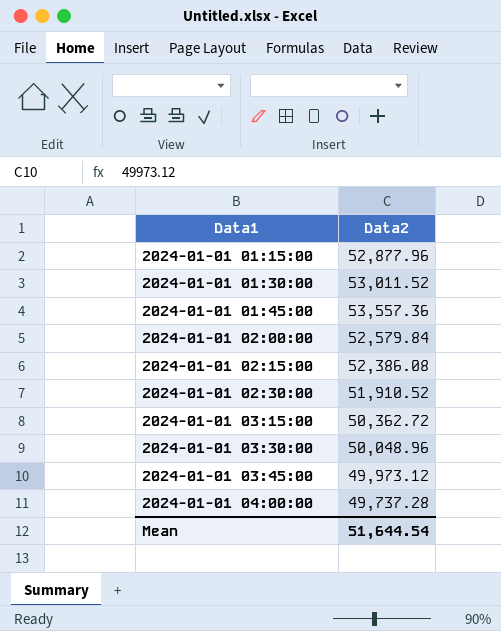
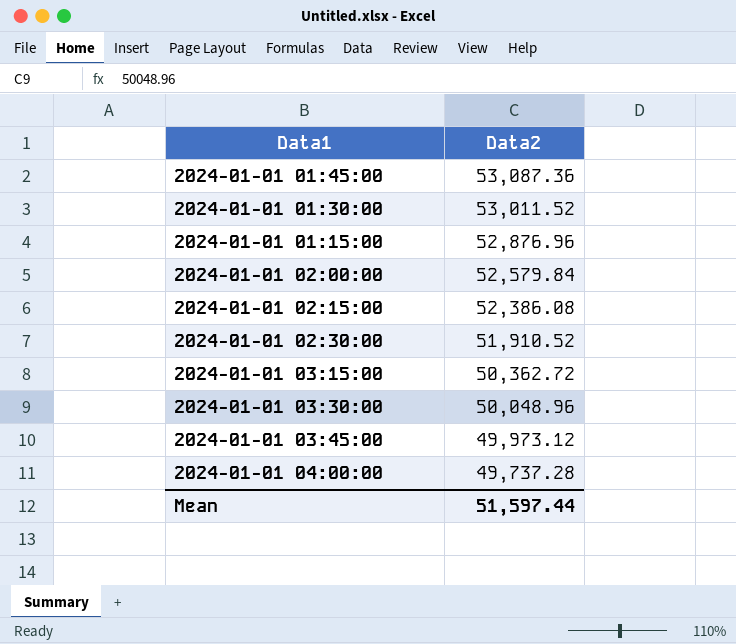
row order: Data1 ascending -> Data2 descending
2024-01-01 01:45:00 | Data2: 53,557.36 -> 53,087.36
2024-01-01 01:15:00 | Data2: 52,877.96 -> 52,876.96
Mean | Data2: 51,644.54 -> 51,597.44

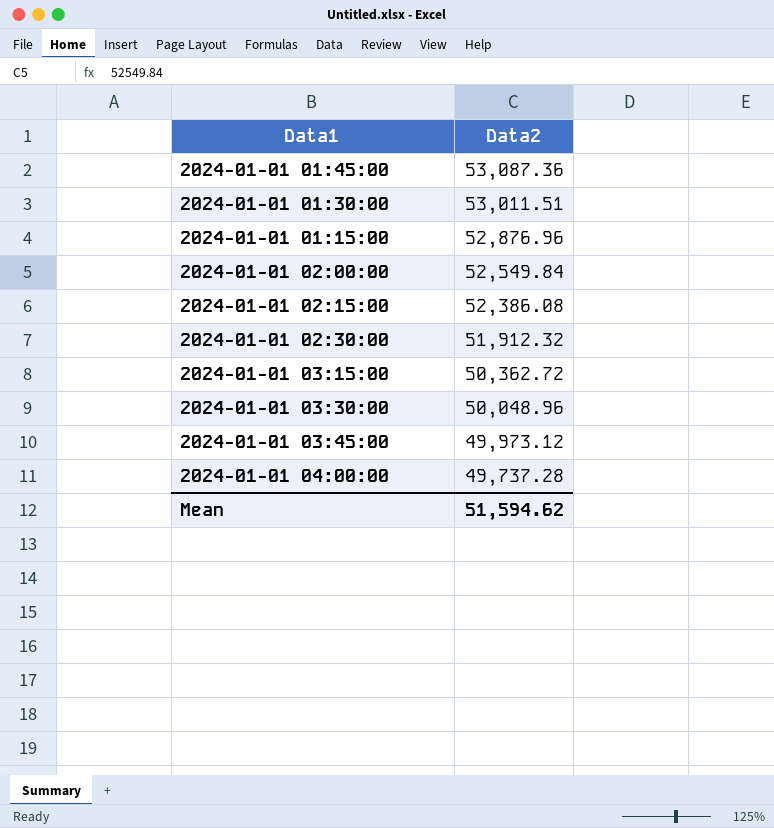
2024-01-01 01:30:00 | Data2: 53,011.52 -> 53,011.51
2024-01-01 02:00:00 | Data2: 52,579.84 -> 52,549.84
2024-01-01 02:30:00 | Data2: 51,910.52 -> 51,912.32
Mean | Data2: 51,597.44 -> 51,594.62

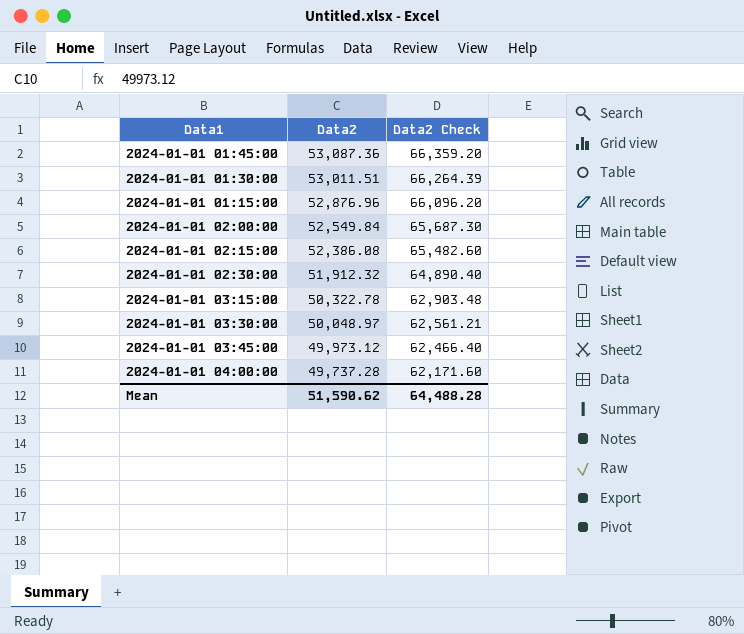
column Data2 Check | formula: none -> [Data2] * 1.25
2024-01-01 03:15:00 | Data2: 50,362.72 -> 50,322.78
2024-01-01 03:30:00 | Data2: 50,048.96 -> 50,048.97
Mean | Data2: 51,594.62 -> 51,590.62

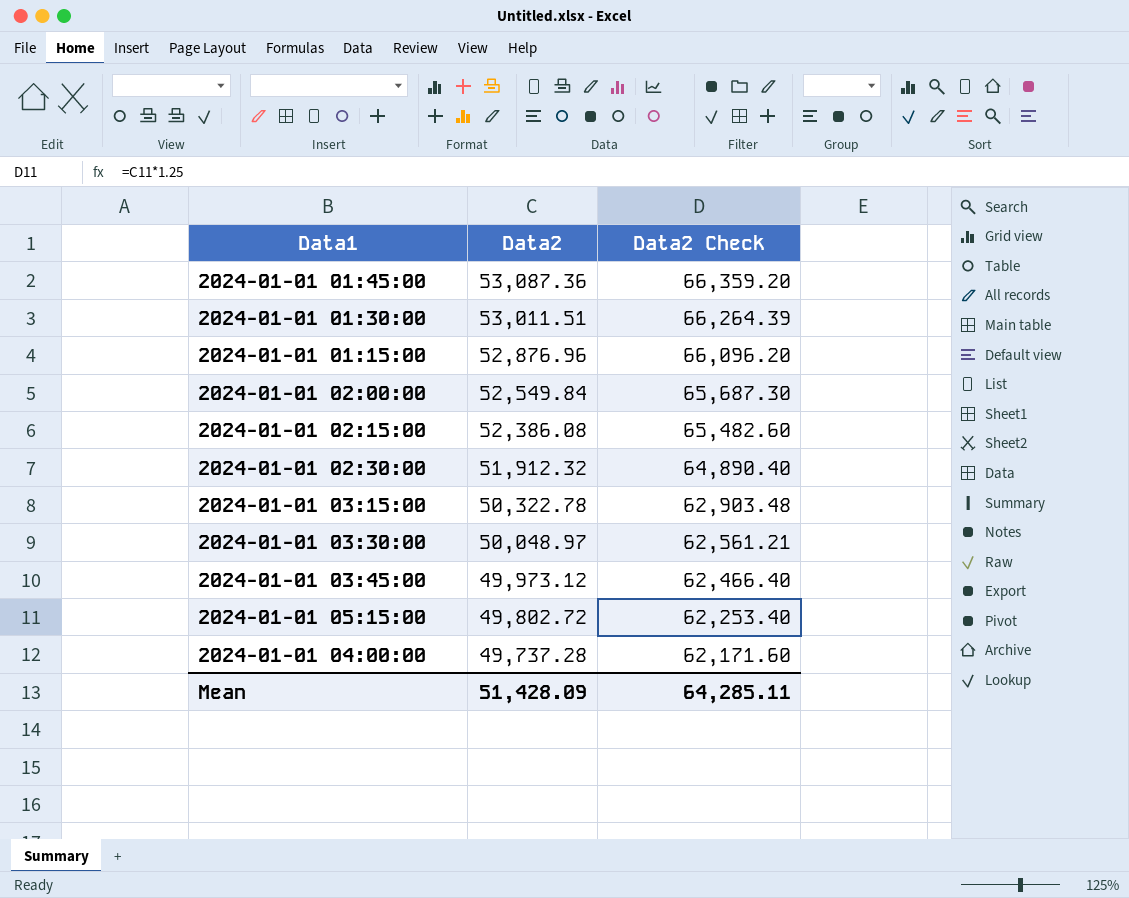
row 2024-01-01 05:15:00: none -> 49,802.72 | 62,253.40
Mean | Data2: 51,590.62 -> 51,428.09
Mean | Data2 Check: 64,488.28 -> 64,285.11

